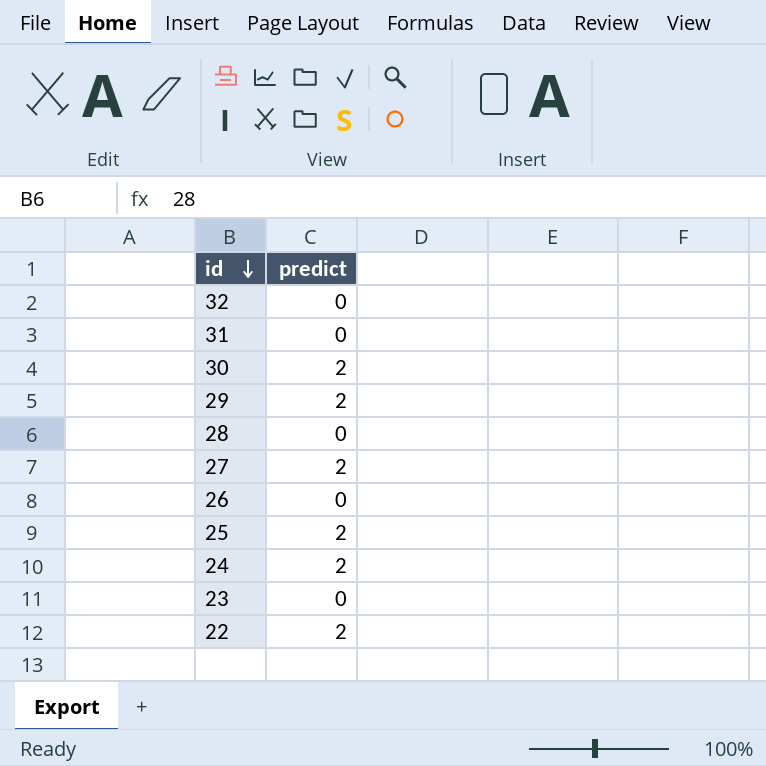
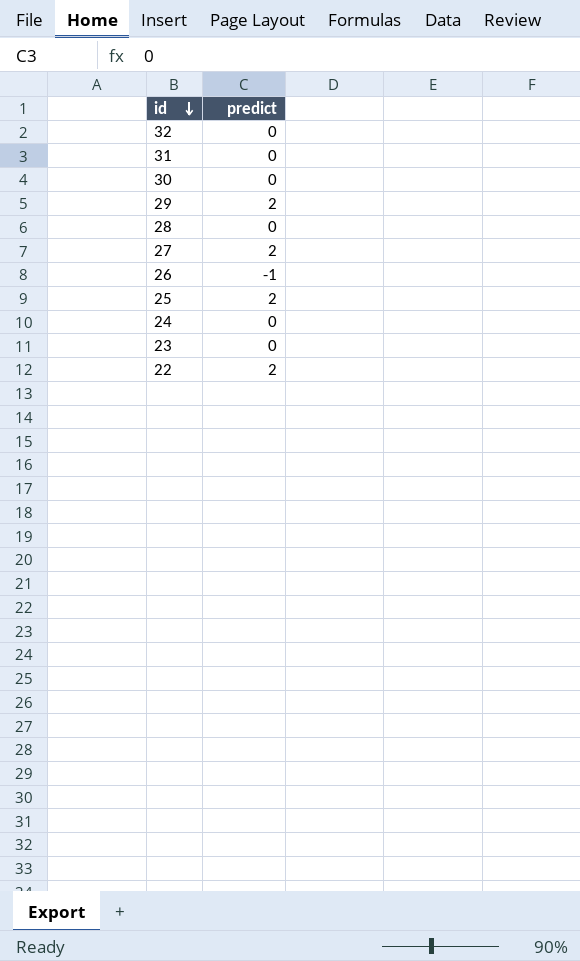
30 | predict: 2 -> 0
26 | predict: 0 -> -1
24 | predict: 2 -> 0

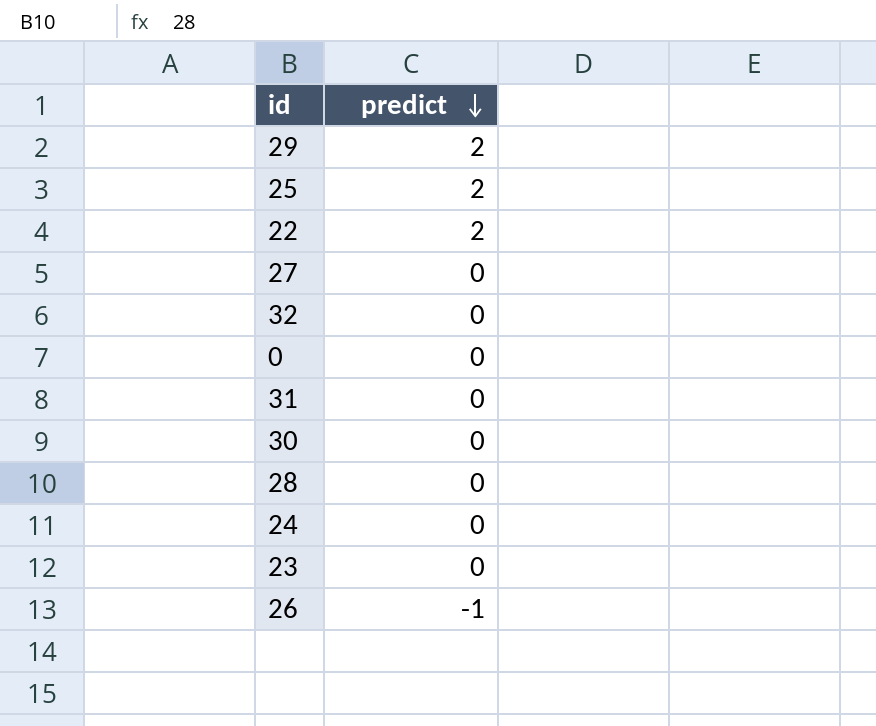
row order: id descending -> predict descending
27 | predict: 2 -> 0
row 0: none -> 0

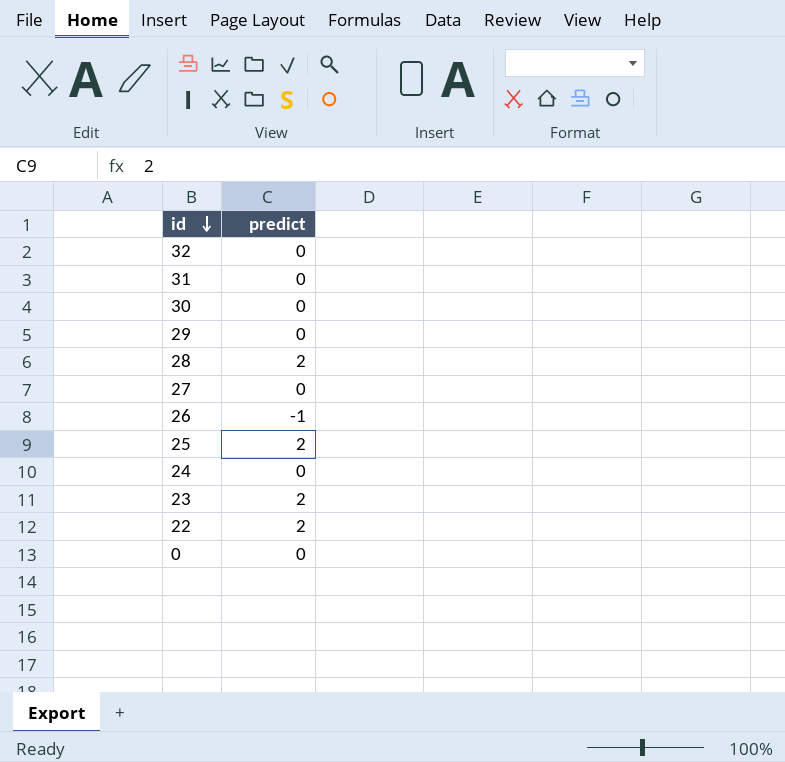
row order: predict descending -> id descending
29 | predict: 2 -> 0
28 | predict: 0 -> 2
23 | predict: 0 -> 2

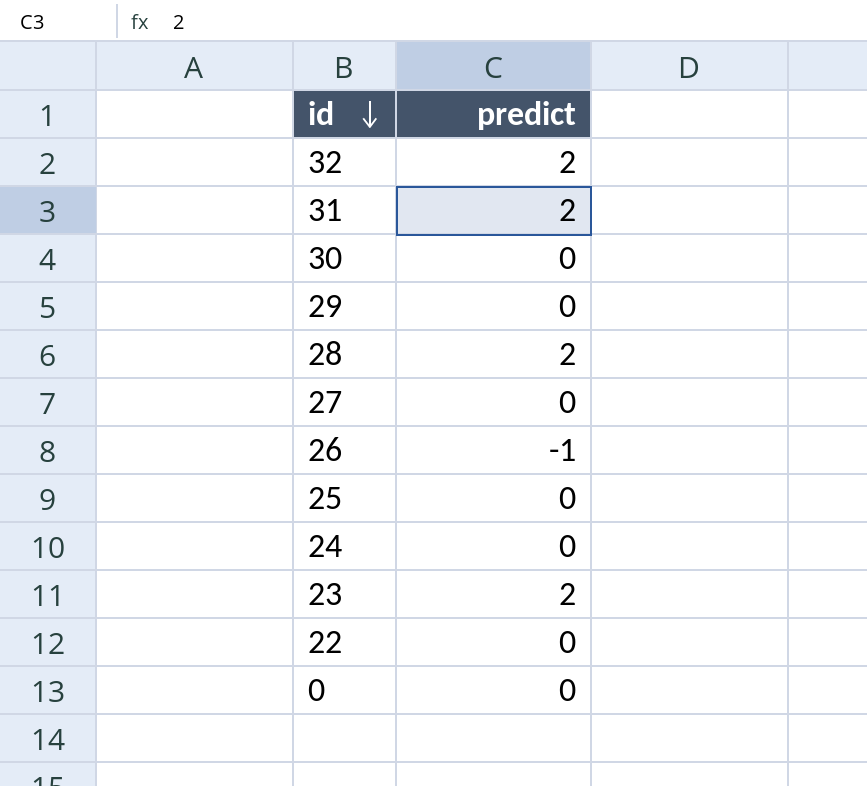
32 | predict: 0 -> 2
31 | predict: 0 -> 2
25 | predict: 2 -> 0
22 | predict: 2 -> 0

